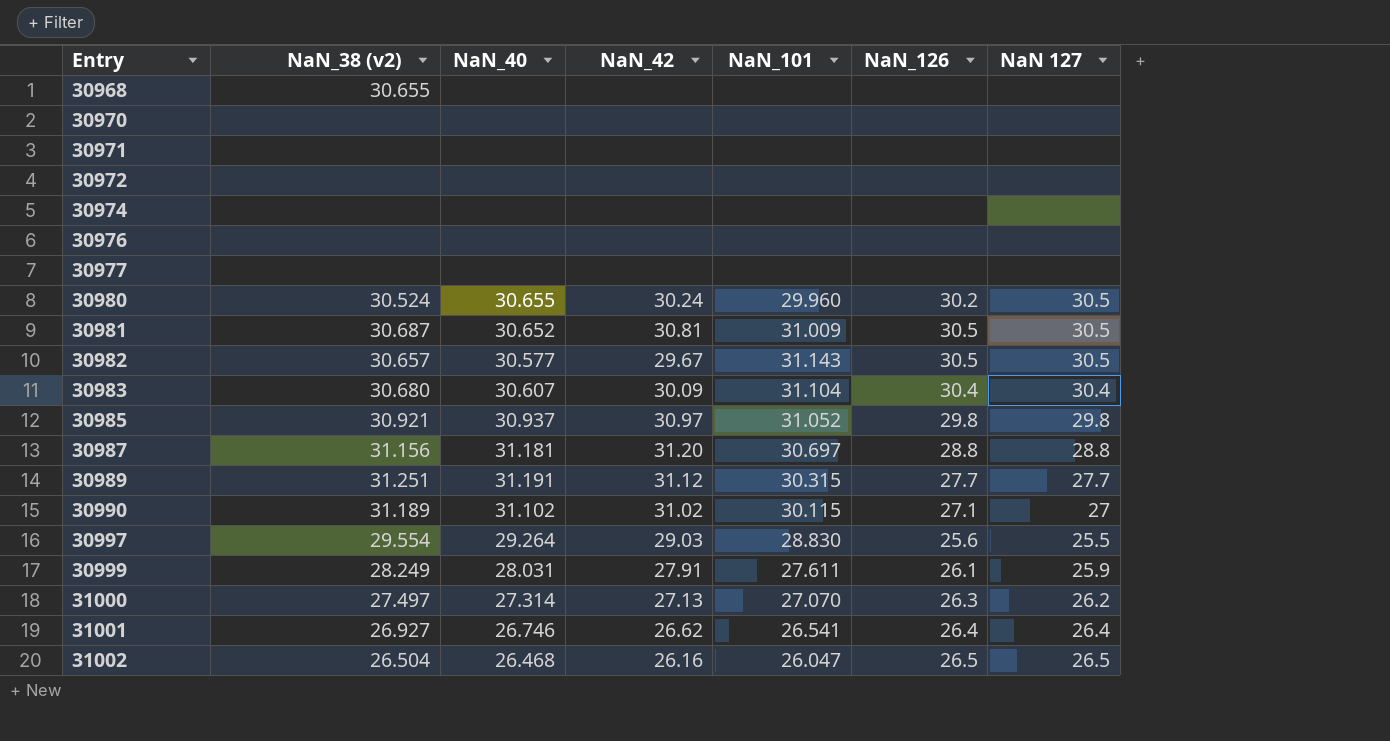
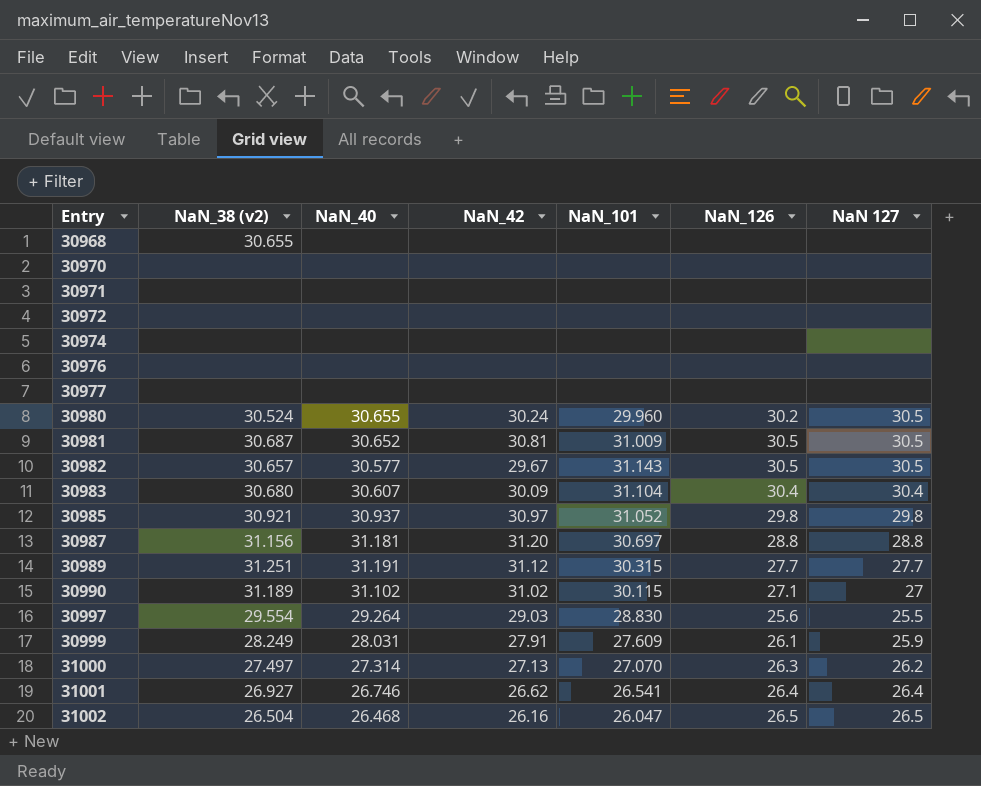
30999 | NaN_101: 27.611 -> 27.609

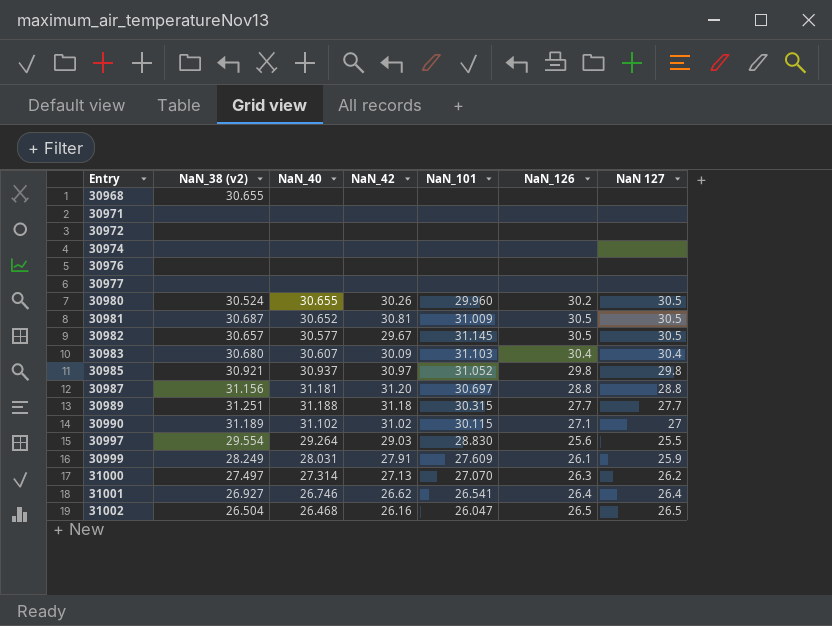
row 30970: none | none | none | none | none | none -> none
30980 | NaN_42: 30.24 -> 30.26
30982 | NaN_101: 31.143 -> 31.145
30983 | NaN_101: 31.104 -> 31.103
30989 | NaN_40: 31.191 -> 31.188
30989 | NaN_42: 31.12 -> 31.18

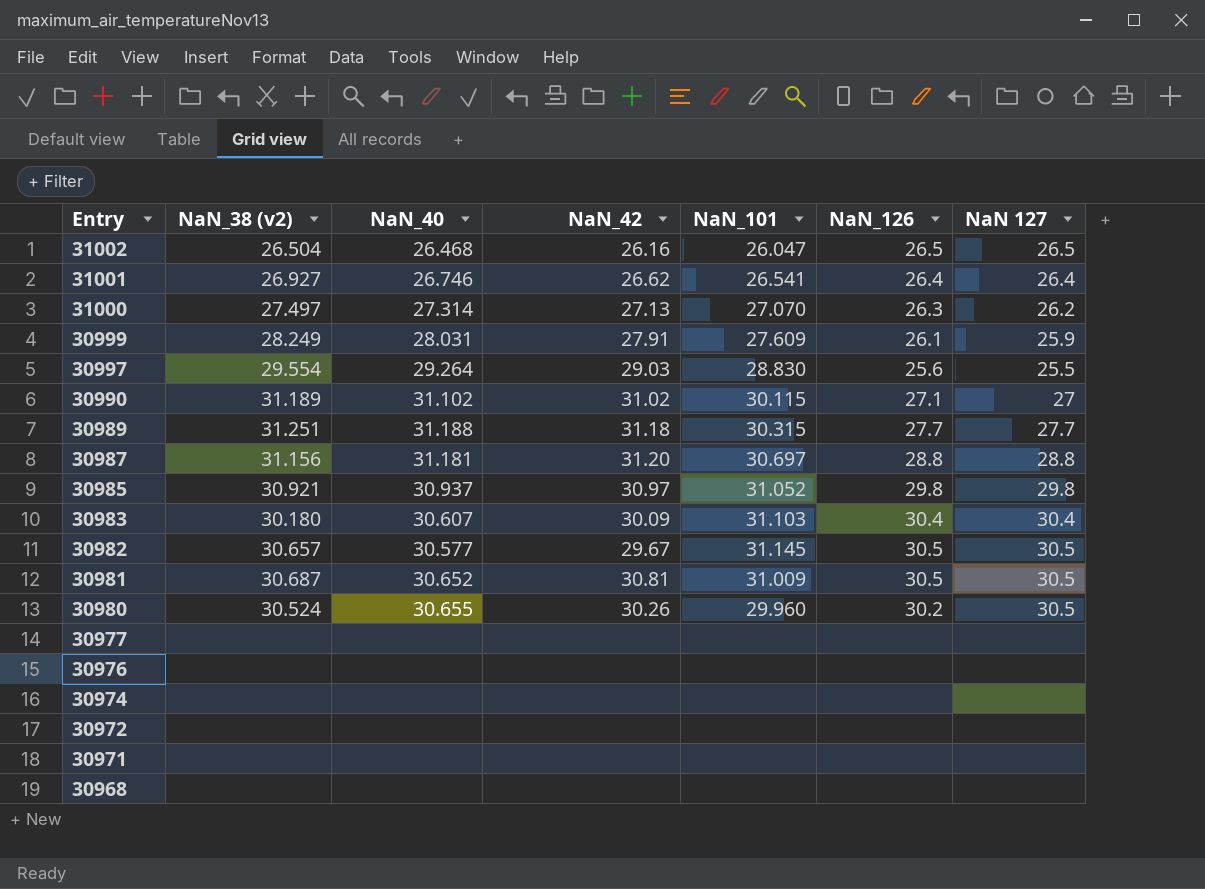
row order: Entry ascending -> Entry descending
30983 | NaN_38 (v2): 30.680 -> 30.180
30968 | NaN_38 (v2): 30.655 -> none

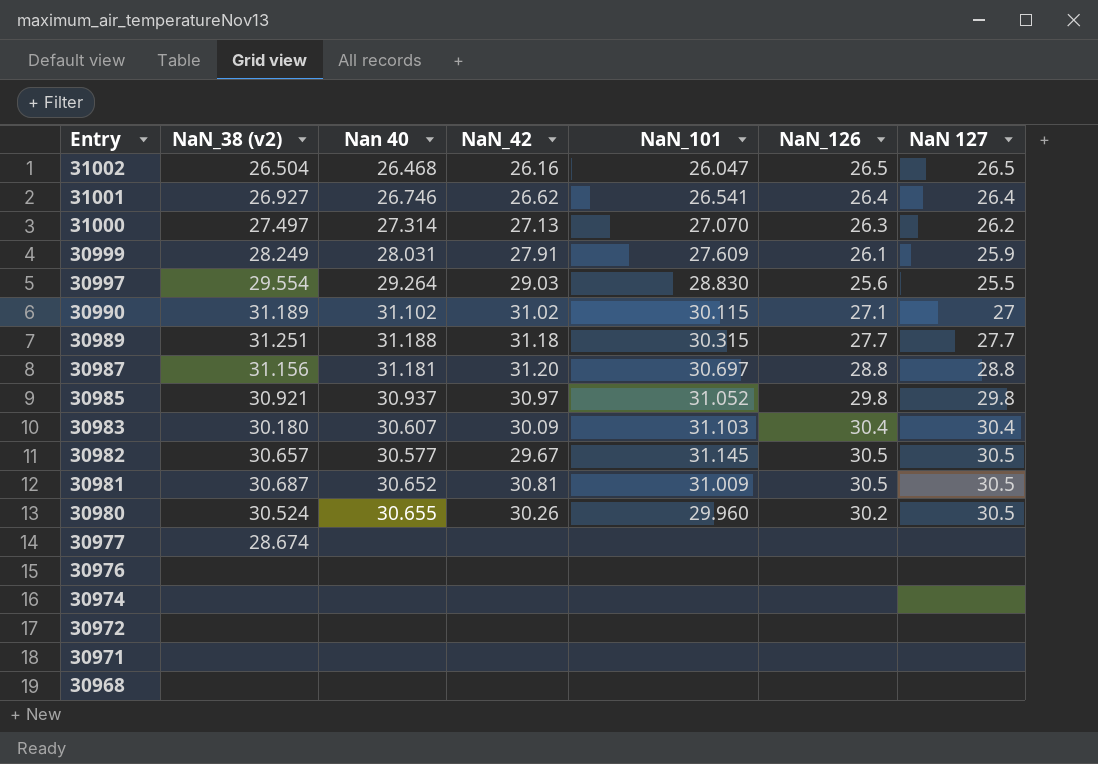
column name: NaN_40 -> Nan 40
30977 | NaN_38 (v2): none -> 28.674

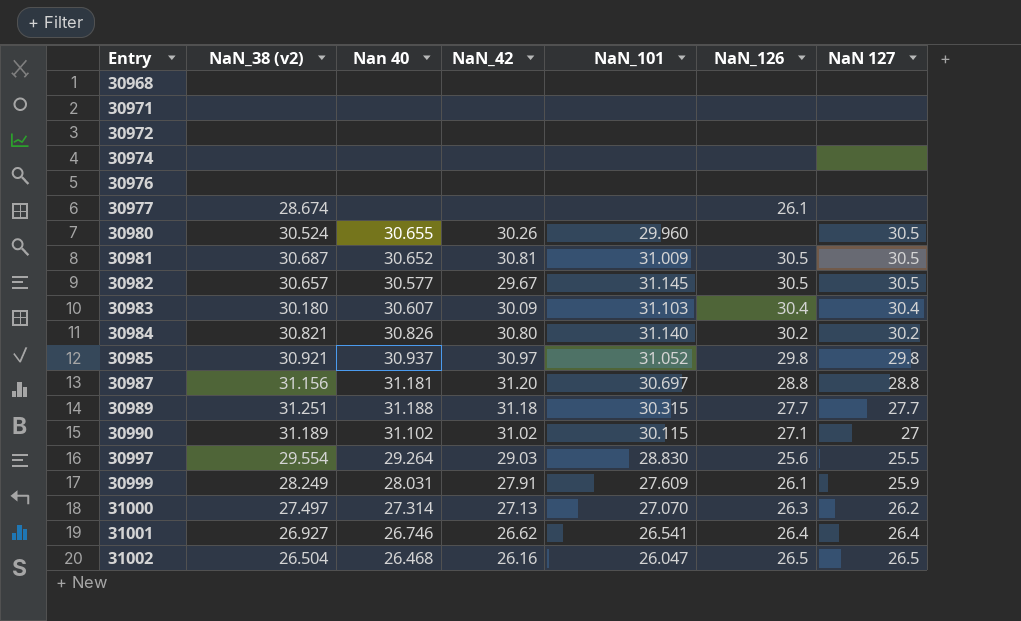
row order: Entry descending -> Entry ascending
30977 | NaN_126: none -> 26.1
30980 | NaN_126: 30.2 -> none
row 30984: none -> 30.821 | 30.826 | 30.80 | 31.140 | 30.2 | 30.2

